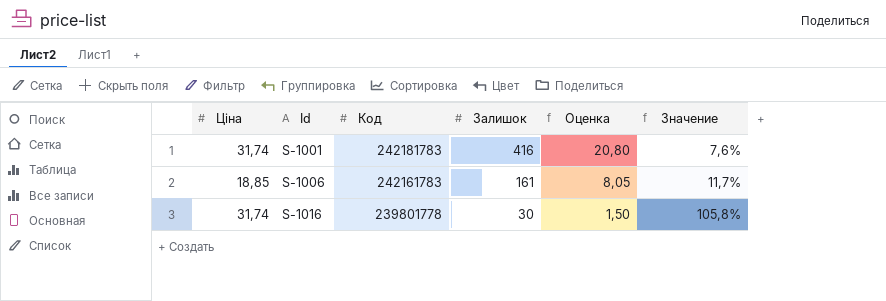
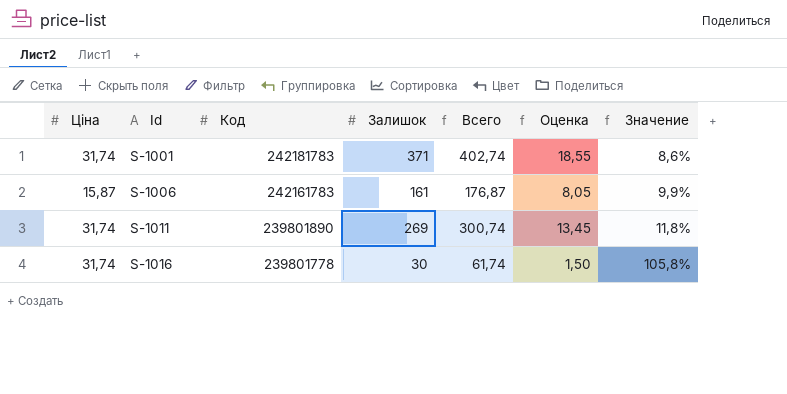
column Всего | formula: none -> [Ціна] + [Залишок]
S-1001 | Залишок: 416 -> 371
S-1001 | Оценка: 20,80 -> 18,55
S-1001 | Значение: 7,6% -> 8,6%
S-1006 | Ціна: 18,85 -> 15,87
S-1006 | Значение: 11,7% -> 9,9%
row S-1011: none -> 31,74 | 239801890 | 269 | 300,74 | 13,45 | 11,8%

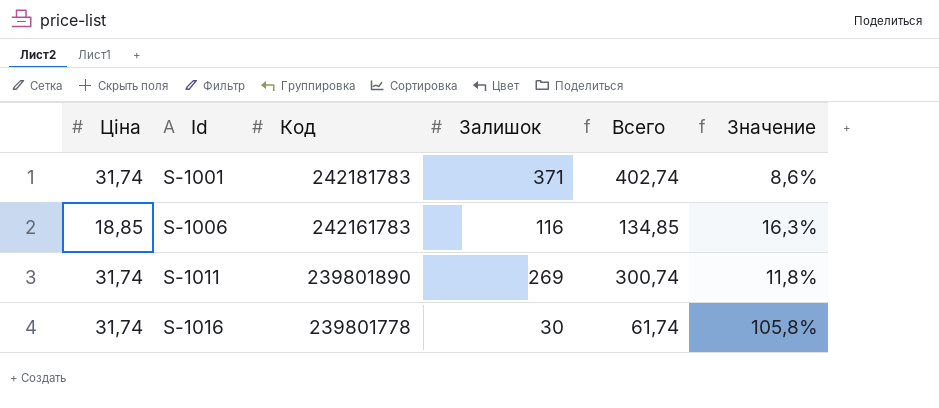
column Оценка | formula: [Залишок] * 0,05 -> none
S-1006 | Ціна: 15,87 -> 18,85
S-1006 | Залишок: 161 -> 116
S-1006 | Всего: 176,87 -> 134,85
S-1006 | Значение: 9,9% -> 16,3%

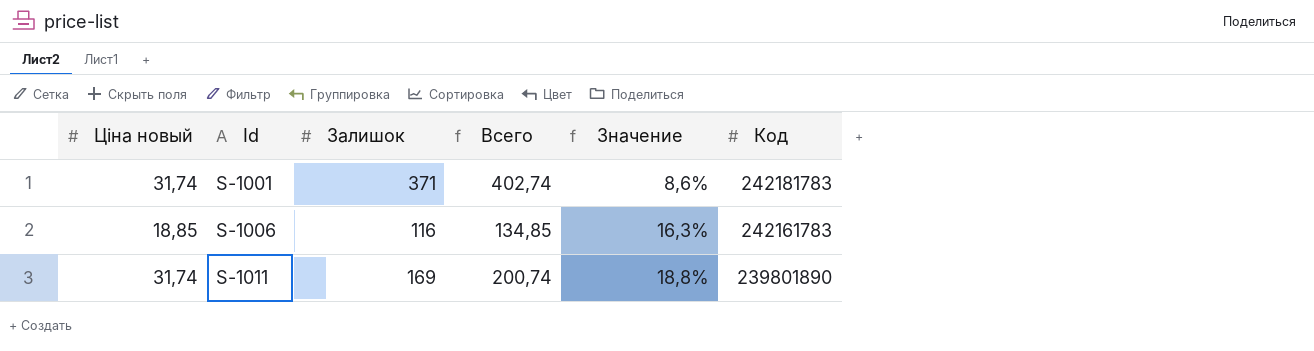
column name: Ціна -> Ціна новый
column Код | position: 3 -> 6
row S-1016: 31,74 | 239801778 | 30 | 61,74 | 105,8% -> none
S-1011 | Залишок: 269 -> 169
S-1011 | Всего: 300,74 -> 200,74
S-1011 | Значение: 11,8% -> 18,8%

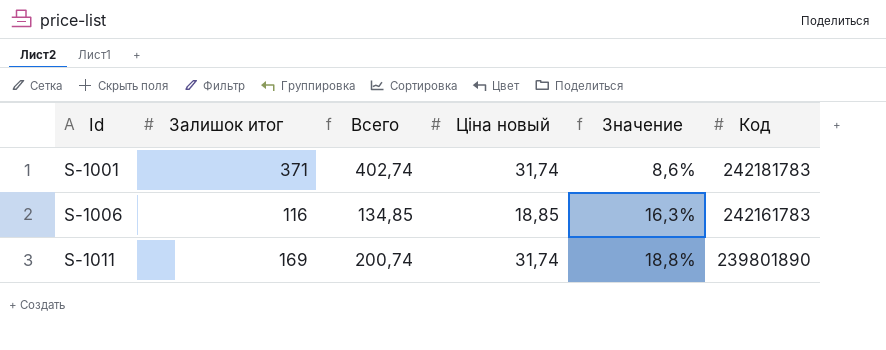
column name: Залишок -> Залишок итог
column Ціна новый | position: 1 -> 4

